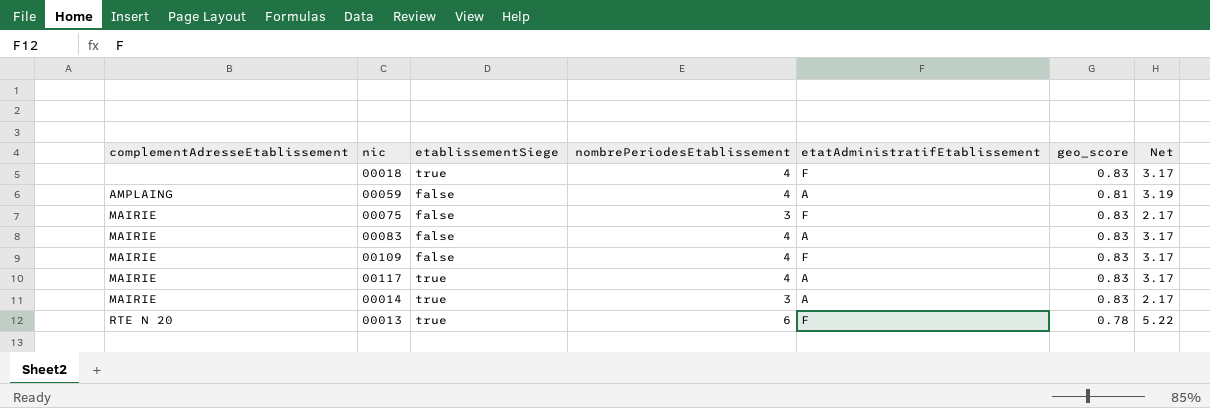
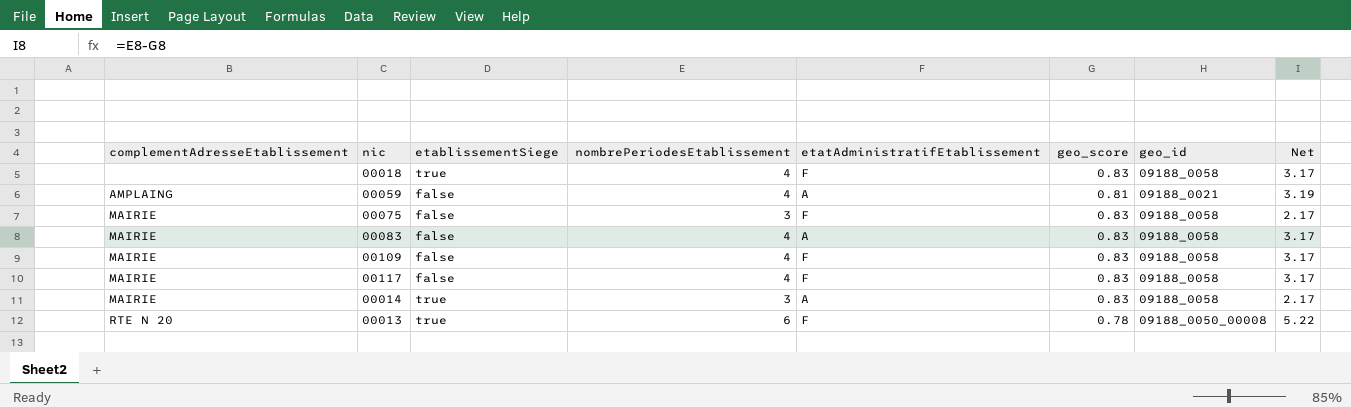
column geo_id | position: none -> 7
00117 | etablissementSiege: true -> false
00117 | etatAdministratifEtablissement: A -> F

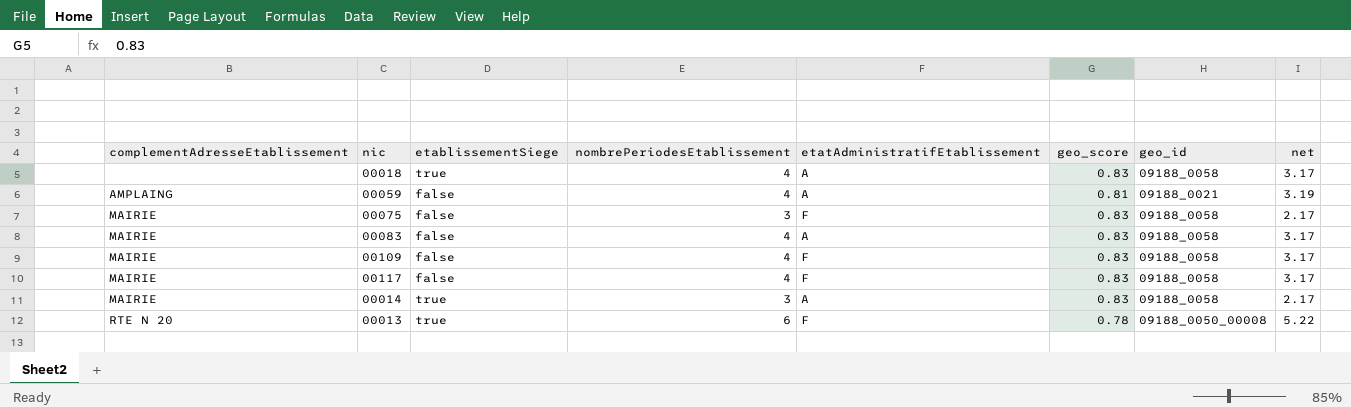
column name: Net -> net
00018 | etatAdministratifEtablissement: F -> A

